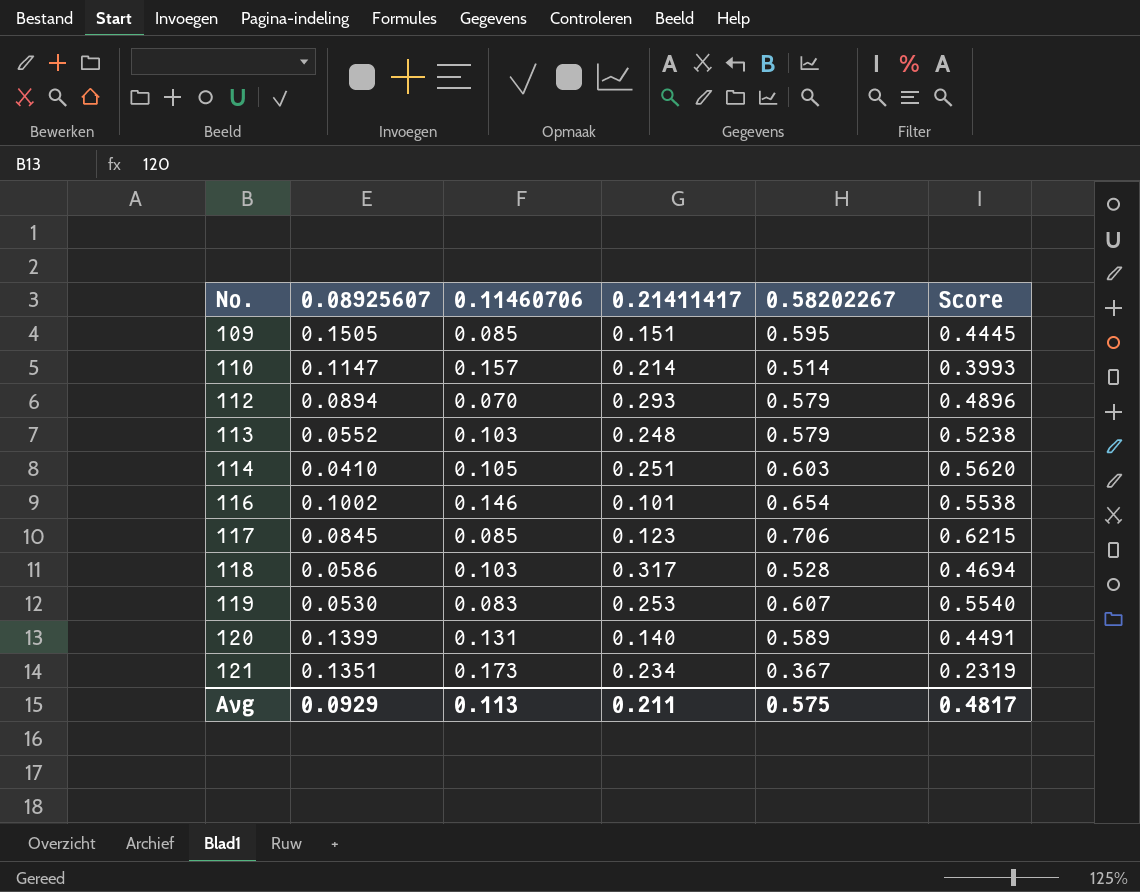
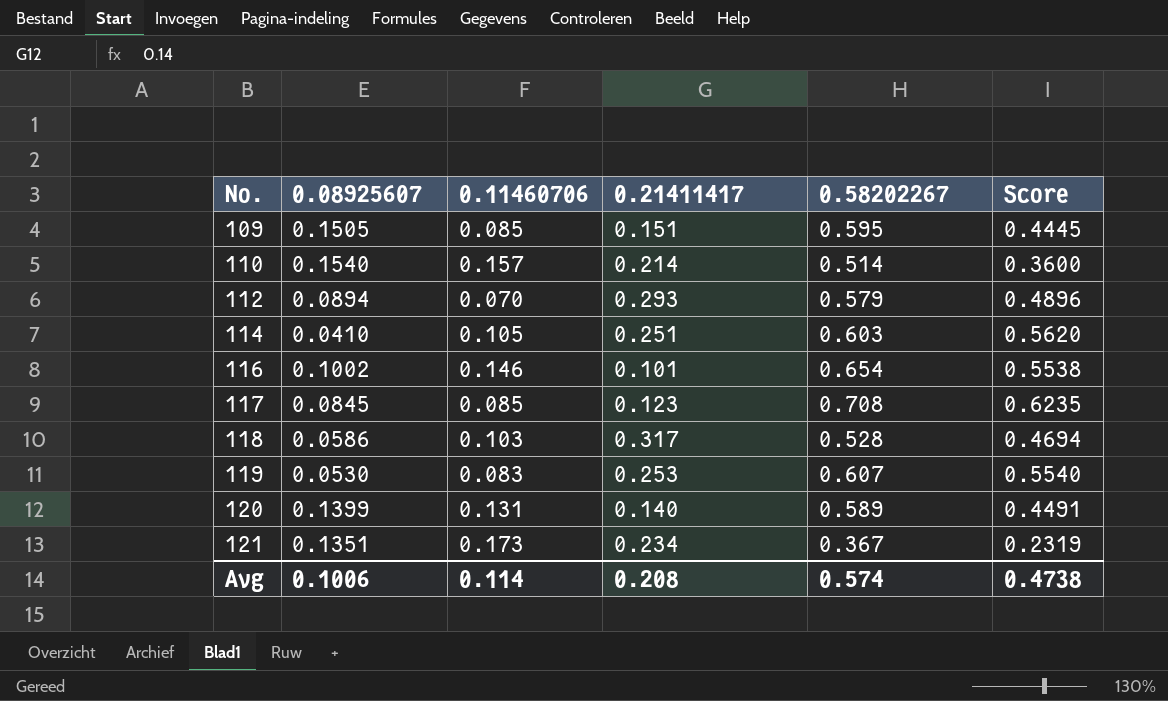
row 113: 0.0552 | 0.103 | 0.248 | 0.579 | 0.5238 -> none
110 | 0.08925607: 0.1147 -> 0.1540
110 | Score: 0.3993 -> 0.3600
117 | 0.58202267: 0.706 -> 0.708
117 | Score: 0.6215 -> 0.6235
Avg | 0.08925607: 0.0929 -> 0.1006
Avg | 0.11460706: 0.113 -> 0.114
Avg | 0.21411417: 0.211 -> 0.208
Avg | 0.58202267: 0.575 -> 0.574
Avg | Score: 0.4817 -> 0.4738

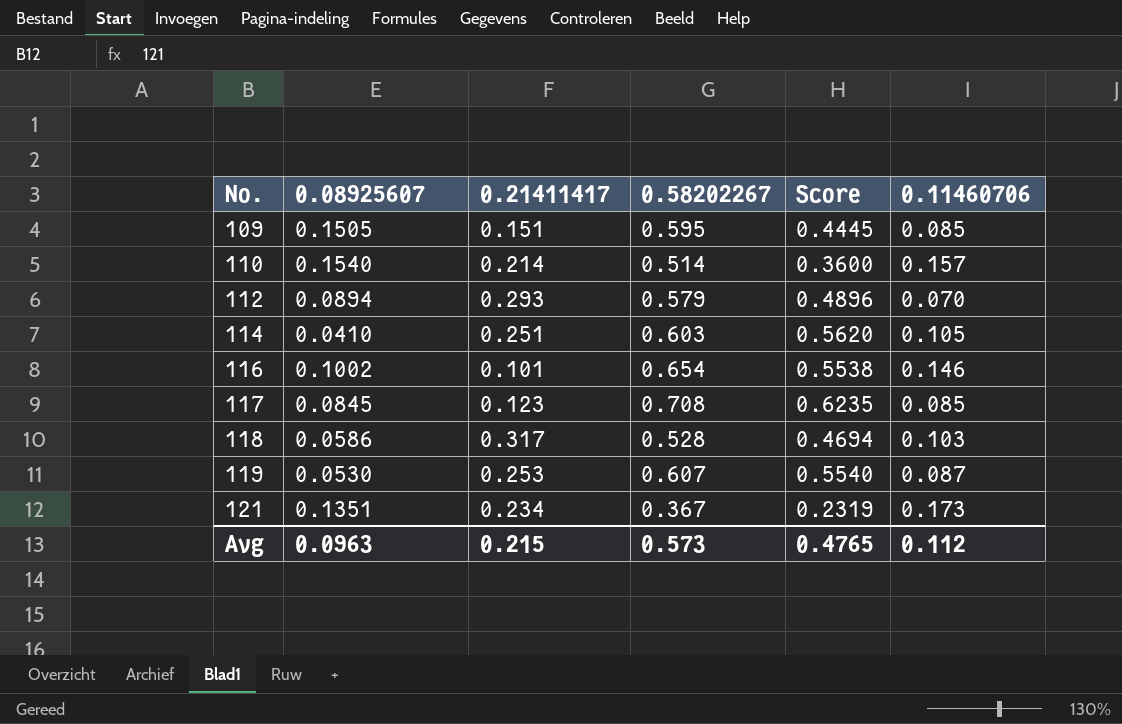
column 0.11460706 | position: 3 -> 6
row 120: 0.1399 | 0.131 | 0.140 | 0.589 | 0.4491 -> none
119 | 0.11460706: 0.083 -> 0.087
Avg | 0.08925607: 0.1006 -> 0.0963
Avg | 0.21411417: 0.208 -> 0.215
Avg | 0.58202267: 0.574 -> 0.573
Avg | Score: 0.4738 -> 0.4765
Avg | 0.11460706: 0.114 -> 0.112

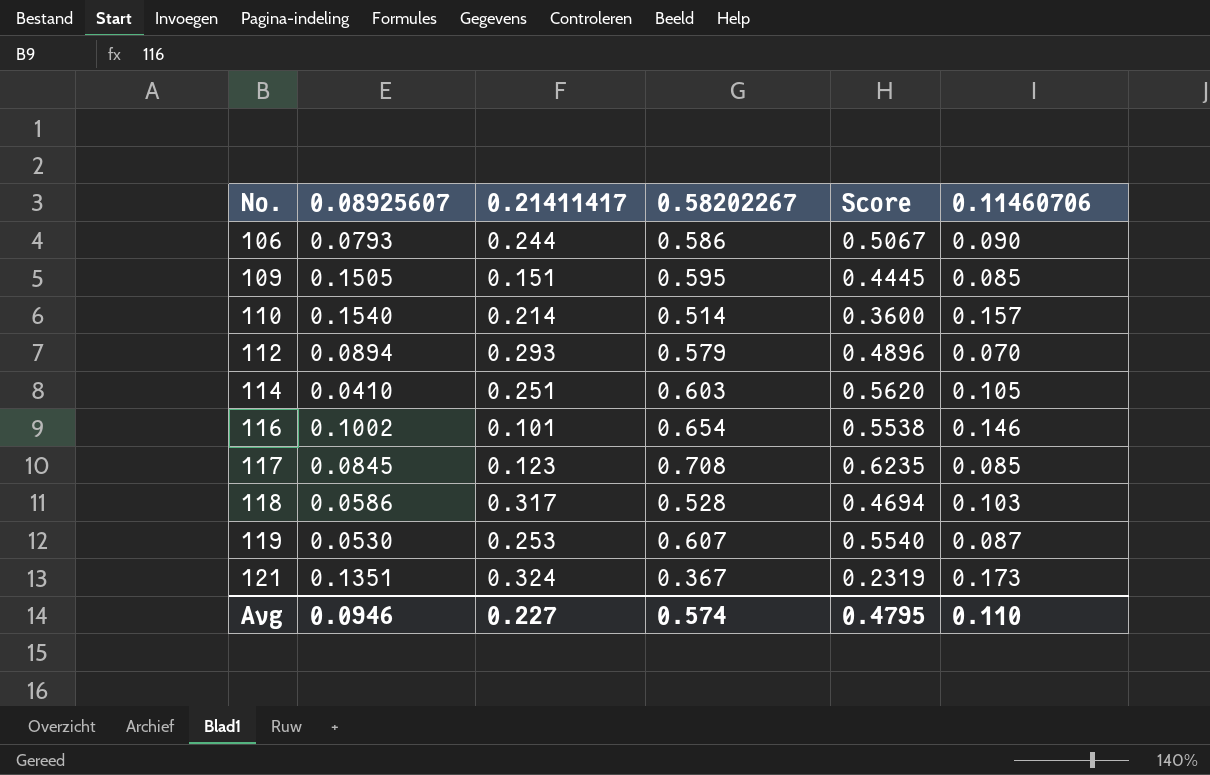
row 106: none -> 0.0793 | 0.244 | 0.586 | 0.5067 | 0.090
121 | 0.21411417: 0.234 -> 0.324
Avg | 0.08925607: 0.0963 -> 0.0946
Avg | 0.21411417: 0.215 -> 0.227
Avg | 0.58202267: 0.573 -> 0.574
Avg | Score: 0.4765 -> 0.4795
Avg | 0.11460706: 0.112 -> 0.110

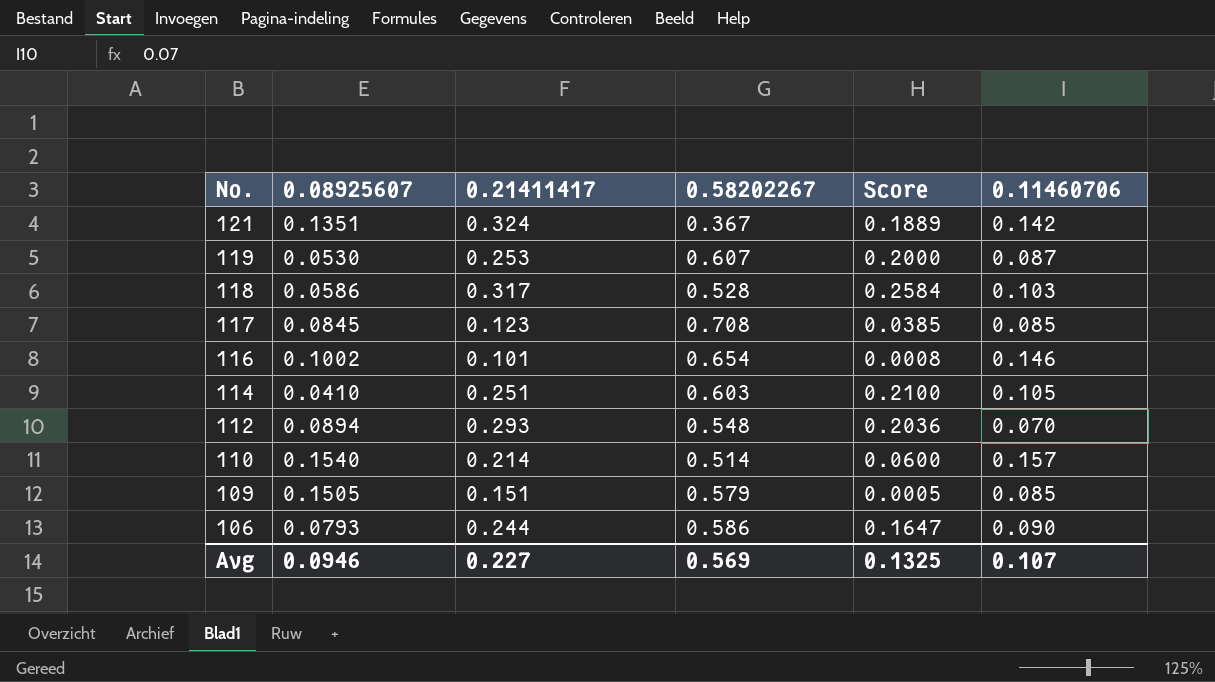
row order: No. ascending -> No. descending
column Score | formula: [0.58202267] - [0.08925607] -> [0.21411417] - [0.08925607]
121 | 0.11460706: 0.173 -> 0.142
112 | 0.58202267: 0.579 -> 0.548
109 | 0.58202267: 0.595 -> 0.579
Avg | 0.58202267: 0.574 -> 0.569
Avg | Score: 0.4795 -> 0.1325
Avg | 0.11460706: 0.110 -> 0.107

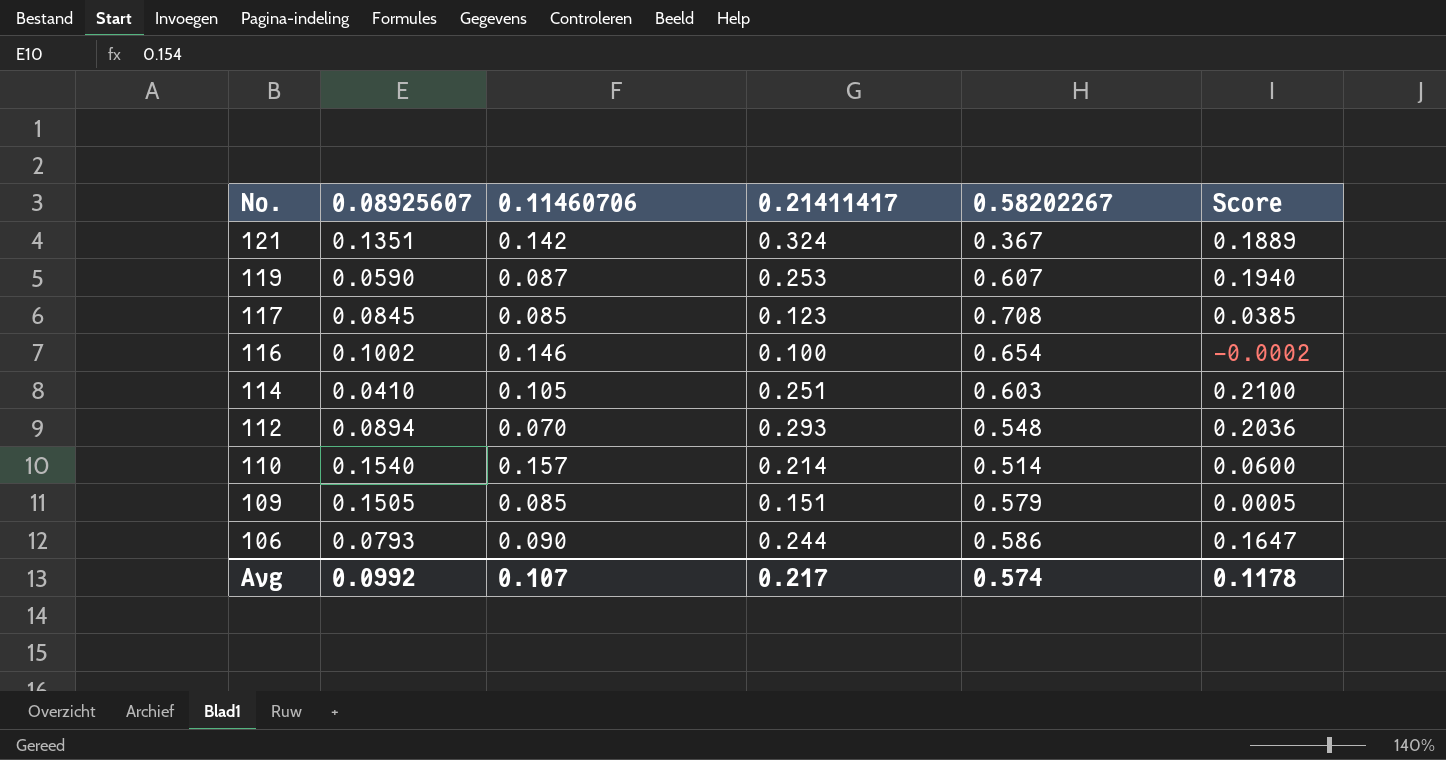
column 0.11460706 | position: 6 -> 3
row 118: 0.0586 | 0.317 | 0.528 | 0.2584 | 0.103 -> none
119 | 0.08925607: 0.0530 -> 0.0590
119 | Score: 0.2000 -> 0.1940
116 | 0.21411417: 0.101 -> 0.100
116 | Score: 0.0008 -> -0.0002
Avg | 0.08925607: 0.0946 -> 0.0992
Avg | 0.21411417: 0.227 -> 0.217
Avg | 0.58202267: 0.569 -> 0.574
Avg | Score: 0.1325 -> 0.1178

